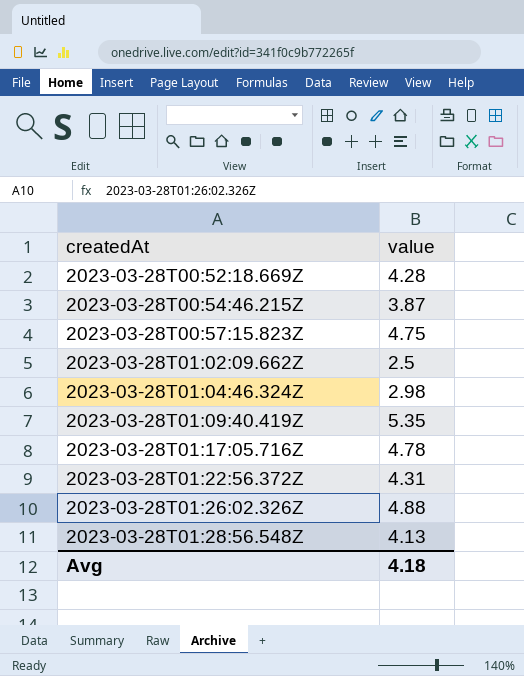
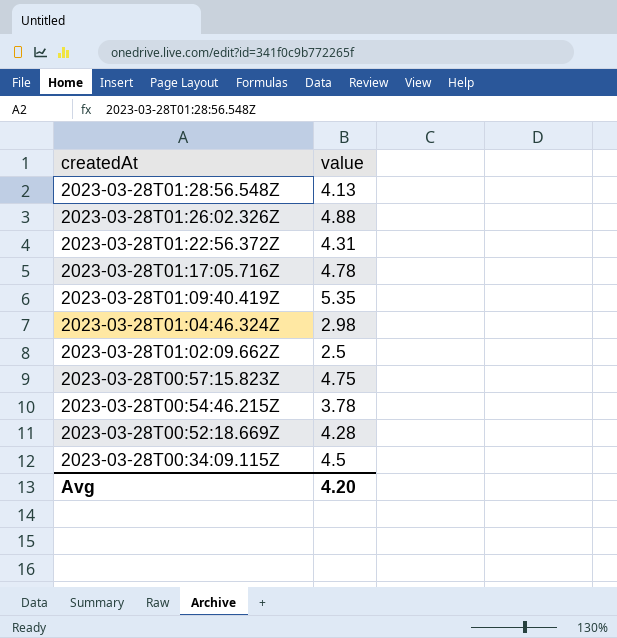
row order: createdAt ascending -> createdAt descending
2023-03-28T00:54:46.215Z | value: 3.87 -> 3.78
row 2023-03-28T00:34:09.115Z: none -> 4.5
Avg | value: 4.18 -> 4.20

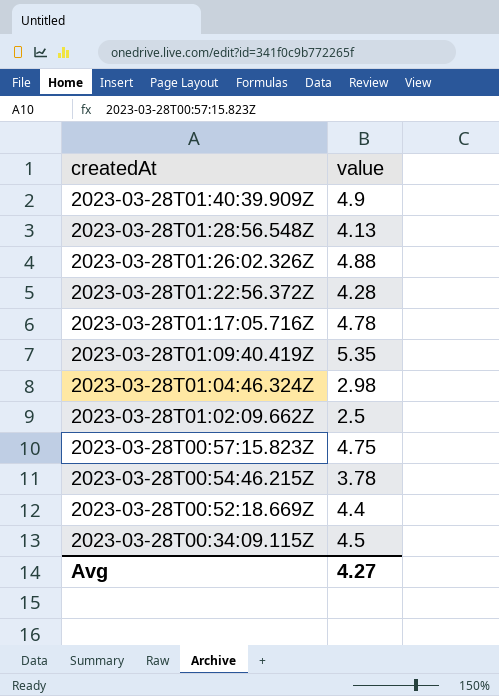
row 2023-03-28T01:40:39.909Z: none -> 4.9
2023-03-28T01:22:56.372Z | value: 4.31 -> 4.28
2023-03-28T00:52:18.669Z | value: 4.28 -> 4.4
Avg | value: 4.20 -> 4.27

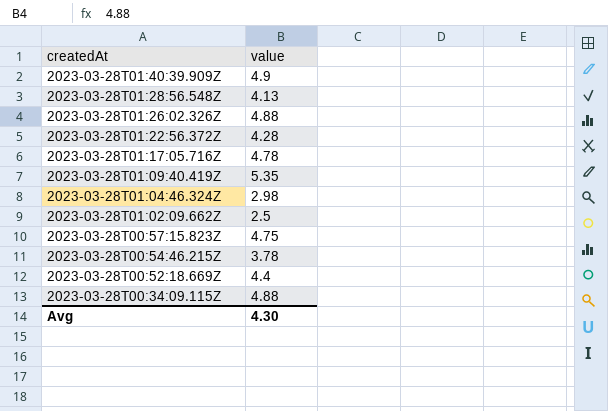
2023-03-28T00:34:09.115Z | value: 4.5 -> 4.88
Avg | value: 4.27 -> 4.30

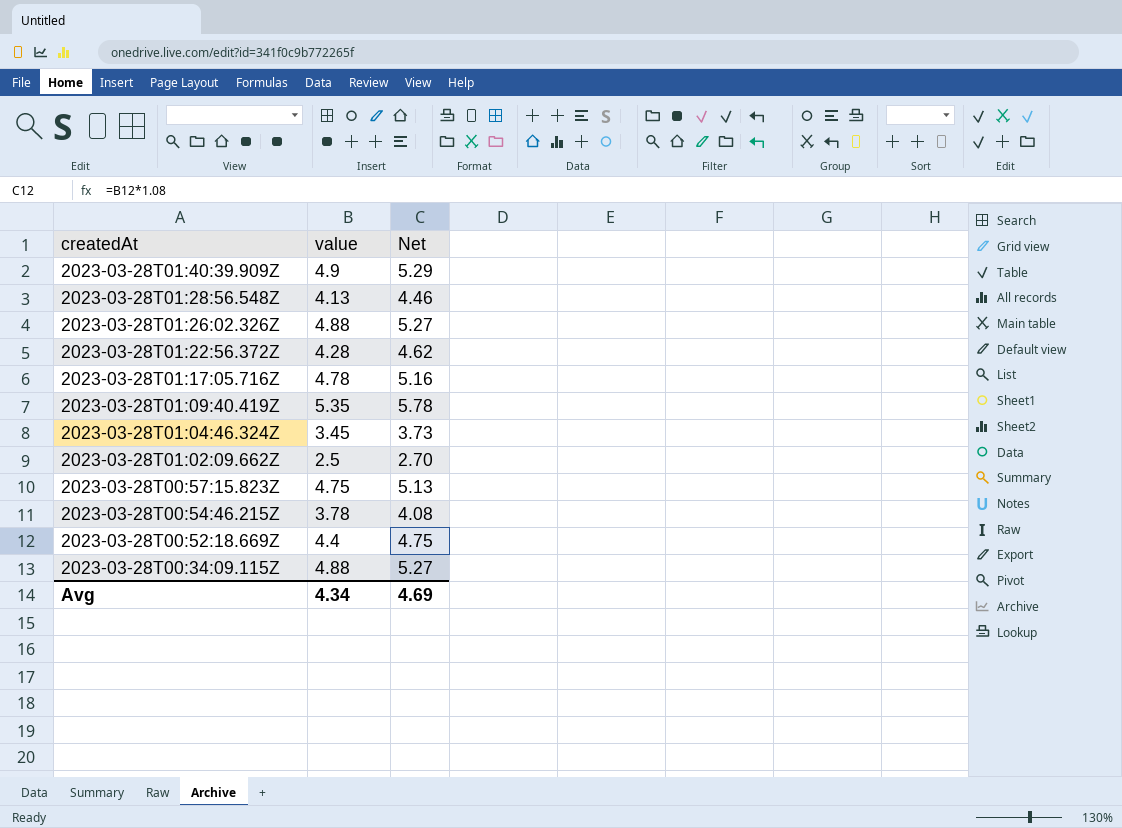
column Net | formula: none -> [value] * 1.08
2023-03-28T01:04:46.324Z | value: 2.98 -> 3.45
Avg | value: 4.30 -> 4.34

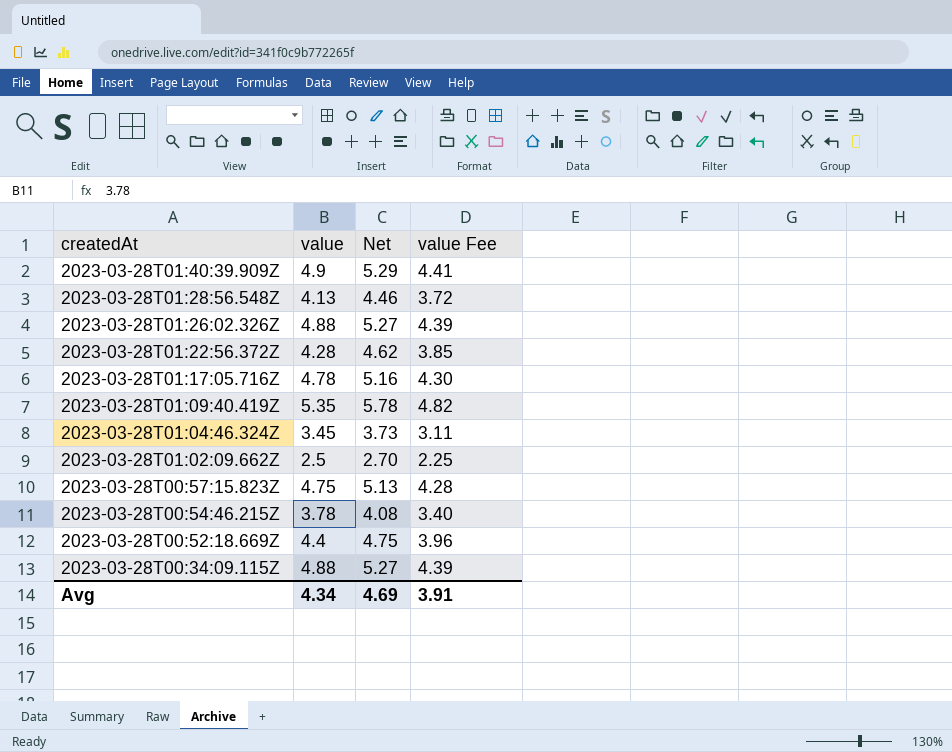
column value Fee | formula: none -> [value] * 0.9

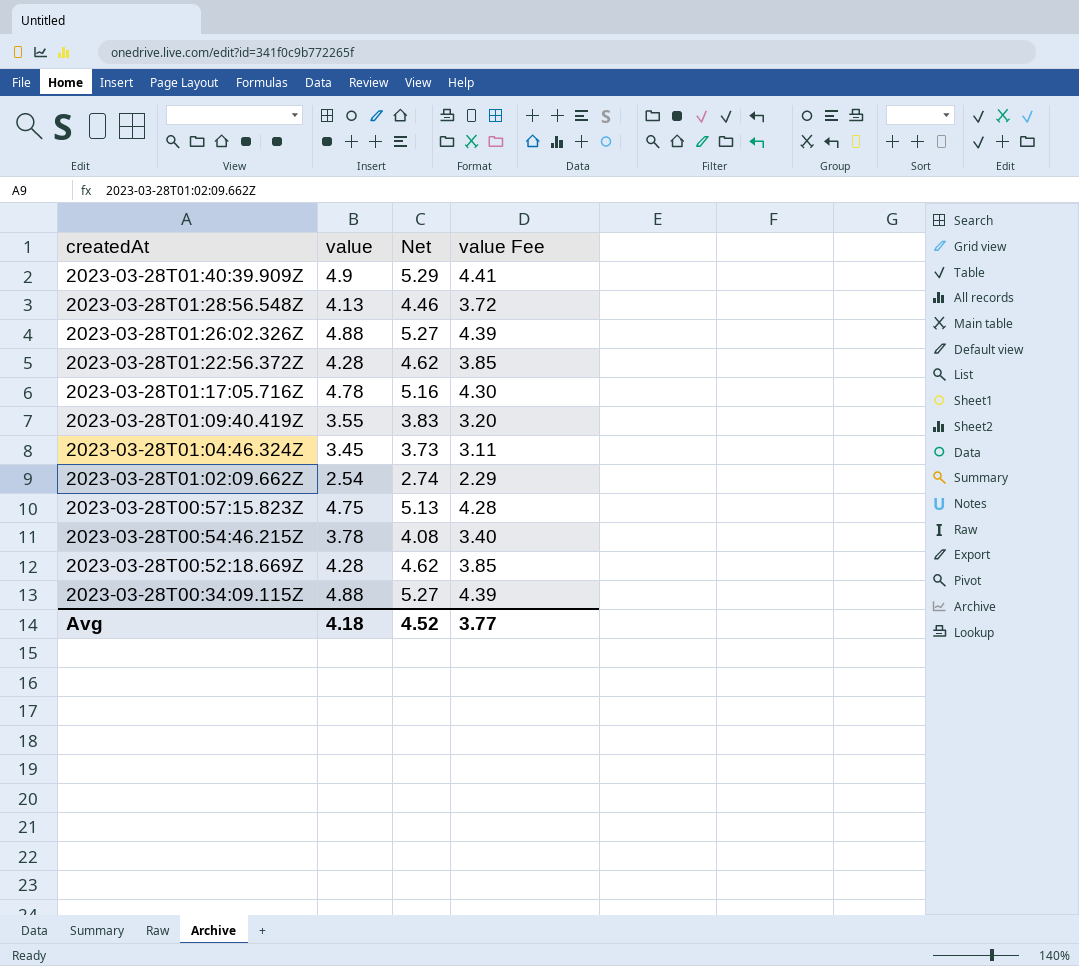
2023-03-28T01:09:40.419Z | value: 5.35 -> 3.55
2023-03-28T01:09:40.419Z | Net: 5.78 -> 3.83
2023-03-28T01:09:40.419Z | value Fee: 4.82 -> 3.20
2023-03-28T01:02:09.662Z | value: 2.5 -> 2.54
2023-03-28T01:02:09.662Z | Net: 2.70 -> 2.74
2023-03-28T01:02:09.662Z | value Fee: 2.25 -> 2.29
2023-03-28T00:52:18.669Z | value: 4.4 -> 4.28
2023-03-28T00:52:18.669Z | Net: 4.75 -> 4.62
2023-03-28T00:52:18.669Z | value Fee: 3.96 -> 3.85
Avg | value: 4.34 -> 4.18
Avg | Net: 4.69 -> 4.52
Avg | value Fee: 3.91 -> 3.77

